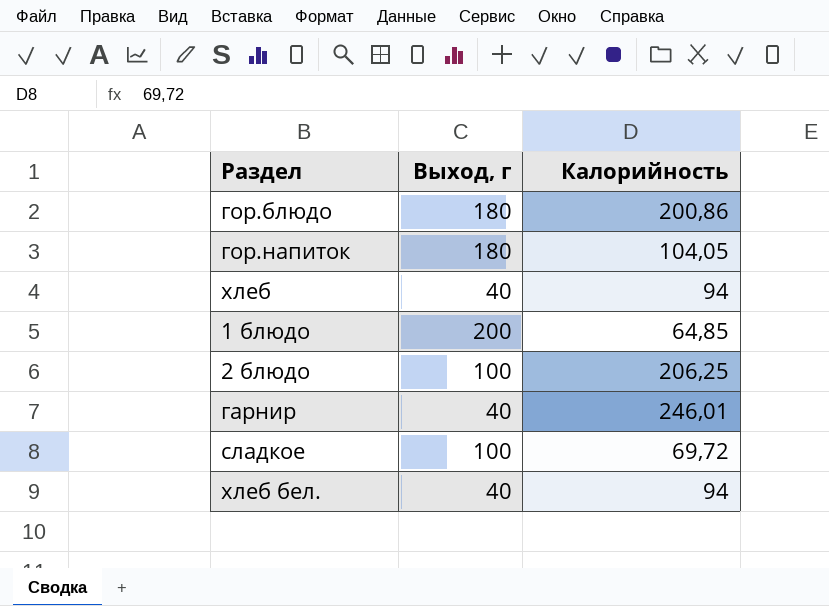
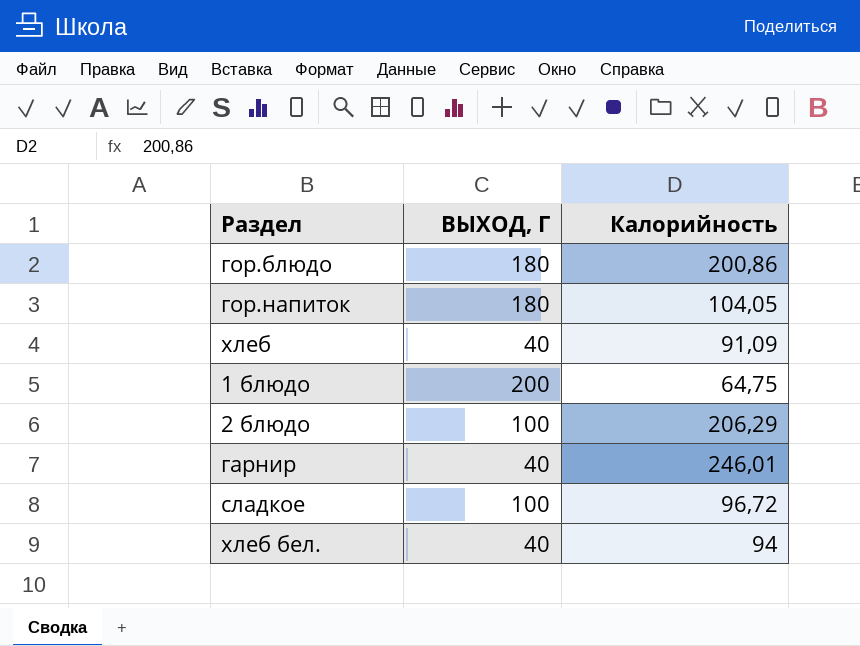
column name: Выход, г -> ВЫХОД, Г
хлеб | Калорийность: 94 -> 91,09
1 блюдо | Калорийность: 64,85 -> 64,75
2 блюдо | Калорийность: 206,25 -> 206,29
сладкое | Калорийность: 69,72 -> 96,72

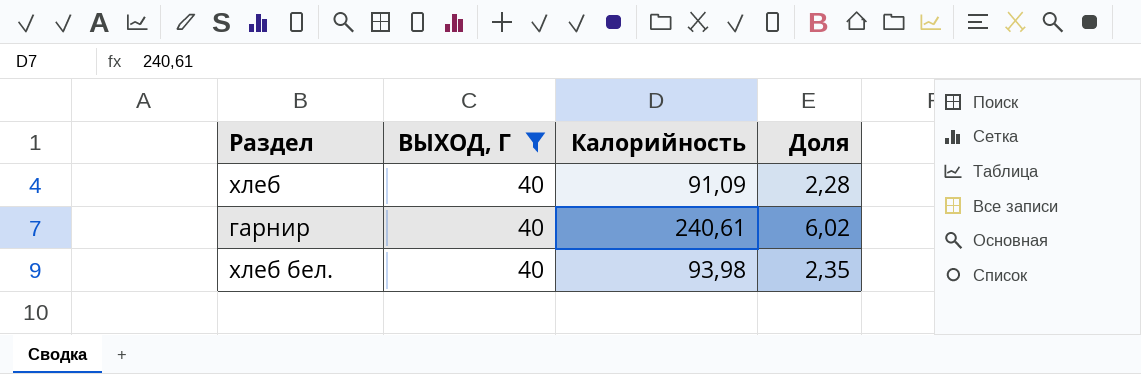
filter: none -> ВЫХОД, Г = 40
column Доля | formula: none -> [Калорийность] / [ВЫХОД, Г]
гарнир | Калорийность: 246,01 -> 240,61
хлеб бел. | Калорийность: 94 -> 93,98

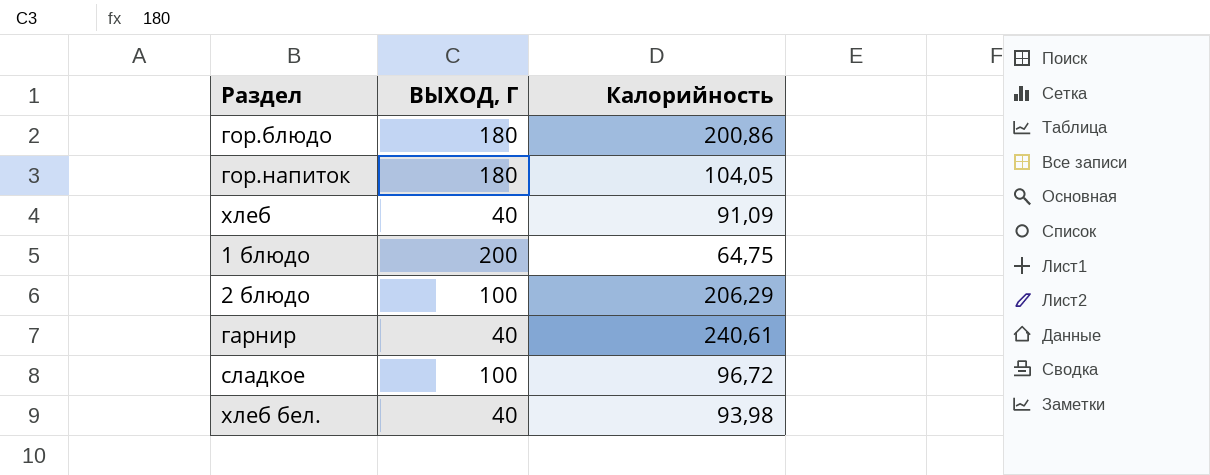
filter: ВЫХОД, Г = 40 -> none
column Доля | formula: [Калорийность] / [ВЫХОД, Г] -> none

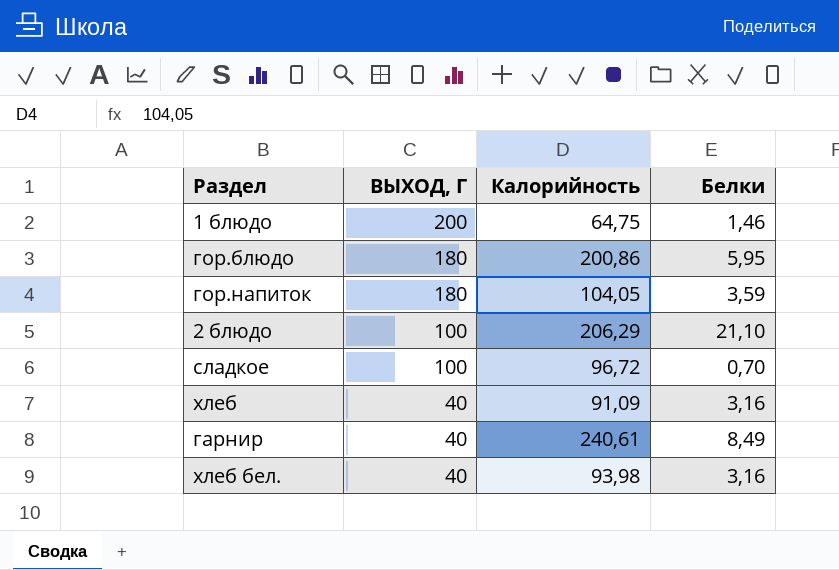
row order: none -> ВЫХОД, Г descending
column Белки | position: none -> 4

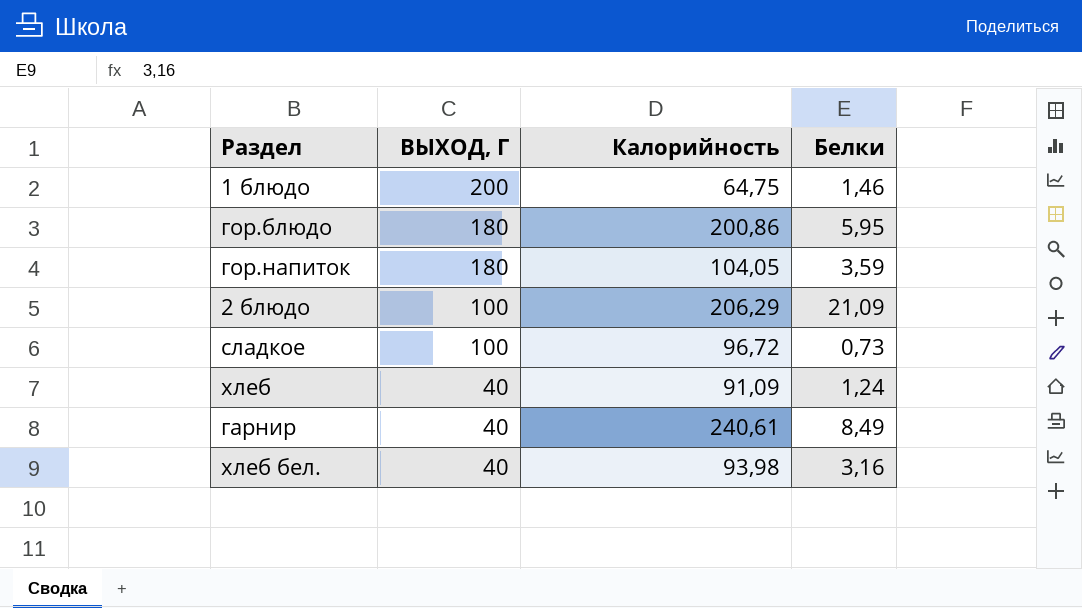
2 блюдо | Белки: 21,10 -> 21,09
сладкое | Белки: 0,70 -> 0,73
хлеб | Белки: 3,16 -> 1,24

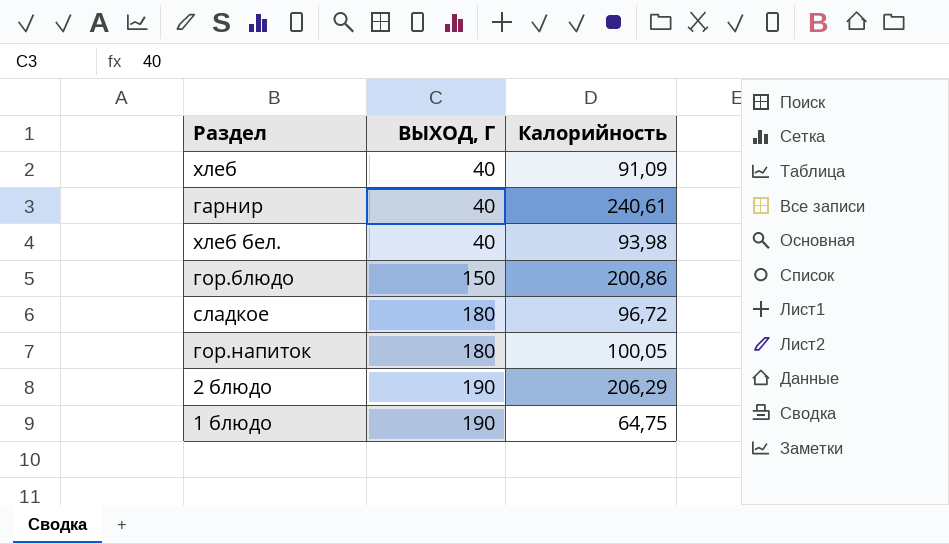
row order: ВЫХОД, Г descending -> ВЫХОД, Г ascending
column Белки | position: 4 -> none
гор.блюдо | ВЫХОД, Г: 180 -> 150
сладкое | ВЫХОД, Г: 100 -> 180
гор.напиток | Калорийность: 104,05 -> 100,05
2 блюдо | ВЫХОД, Г: 100 -> 190
1 блюдо | ВЫХОД, Г: 200 -> 190

